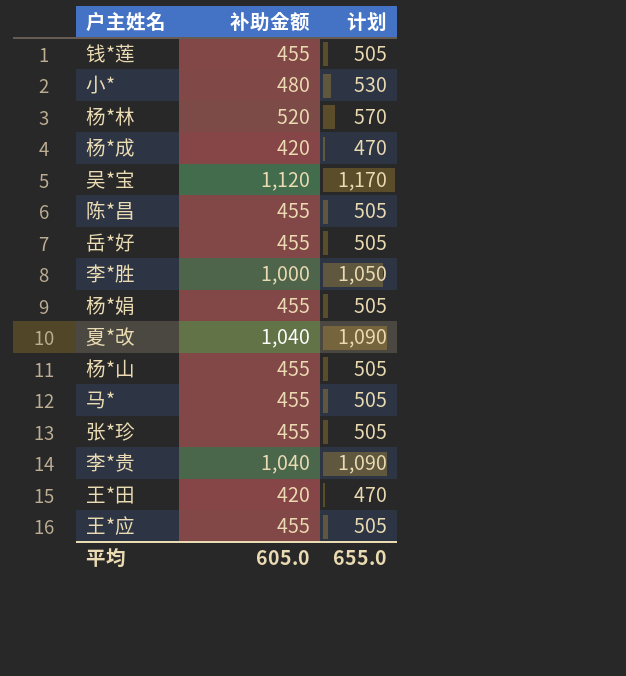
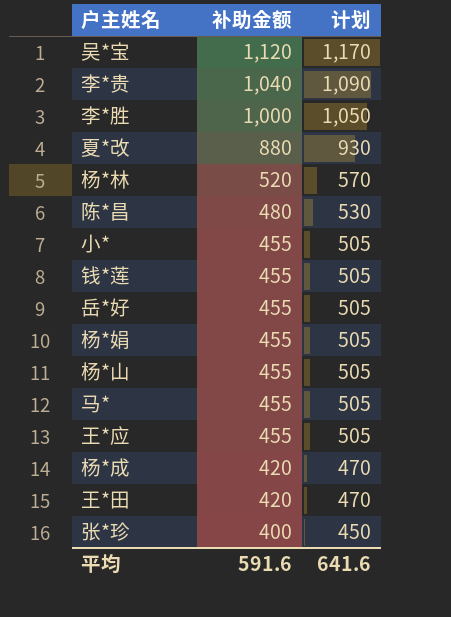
row order: none -> 补助金额 descending
夏*改 | 补助金额: 1,040 -> 880
夏*改 | 计划: 1,090 -> 930
陈*昌 | 补助金额: 455 -> 480
陈*昌 | 计划: 505 -> 530
小* | 补助金额: 480 -> 455
小* | 计划: 530 -> 505
张*珍 | 补助金额: 455 -> 400
张*珍 | 计划: 505 -> 450
平均 | 补助金额: 605.0 -> 591.6
平均 | 计划: 655.0 -> 641.6

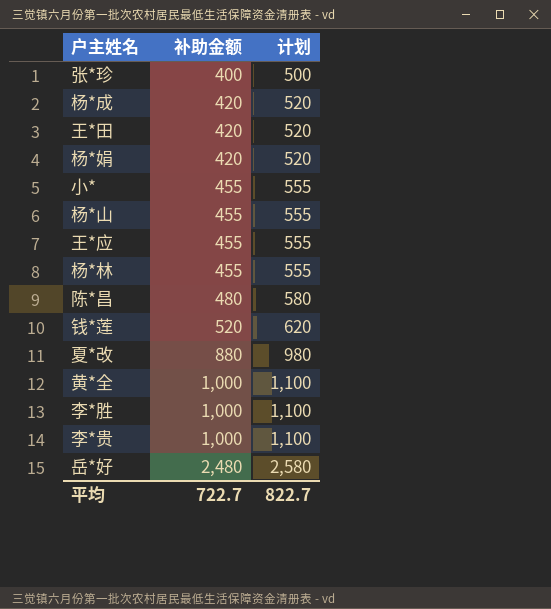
row order: 补助金额 descending -> 补助金额 ascending
column 计划 | formula: [补助金额] + 50 -> [补助金额] + 100
row 吴*宝: 1,120 | 1,170 -> none
row 马*: 455 | 505 -> none
杨*娟 | 补助金额: 455 -> 420
杨*林 | 补助金额: 520 -> 455
钱*莲 | 补助金额: 455 -> 520
row 黄*全: none -> 1,000 | 1,100
李*贵 | 补助金额: 1,040 -> 1,000
岳*好 | 补助金额: 455 -> 2,480
平均 | 补助金额: 591.6 -> 722.7
平均 | 计划: 641.6 -> 822.7

